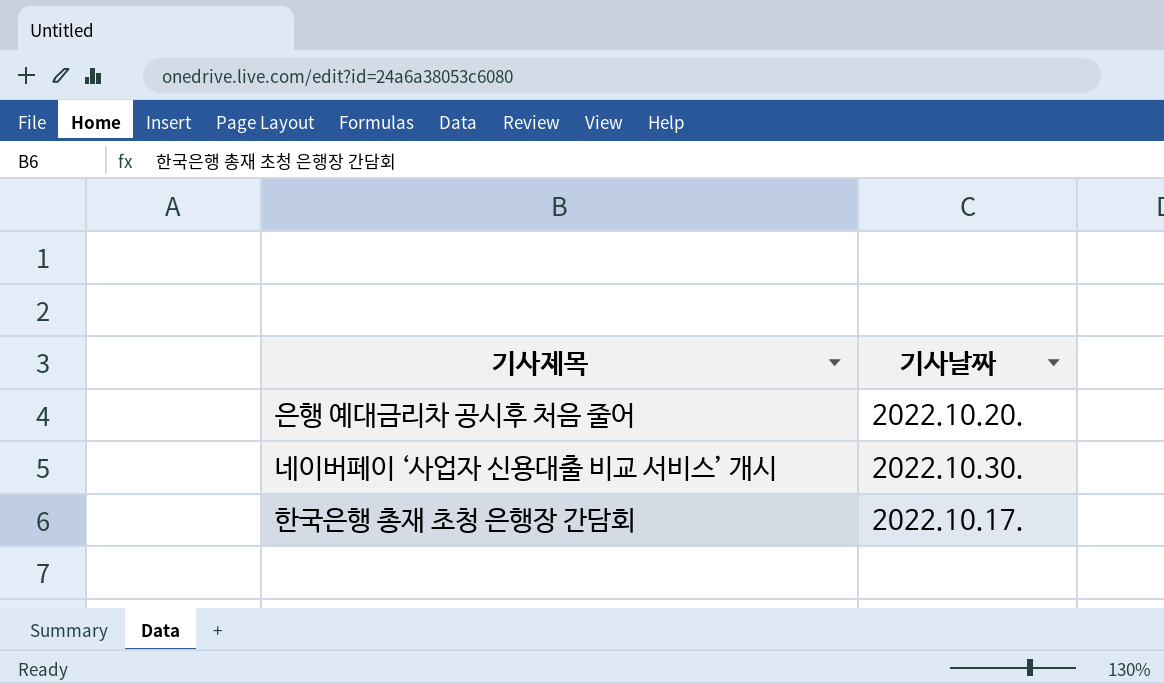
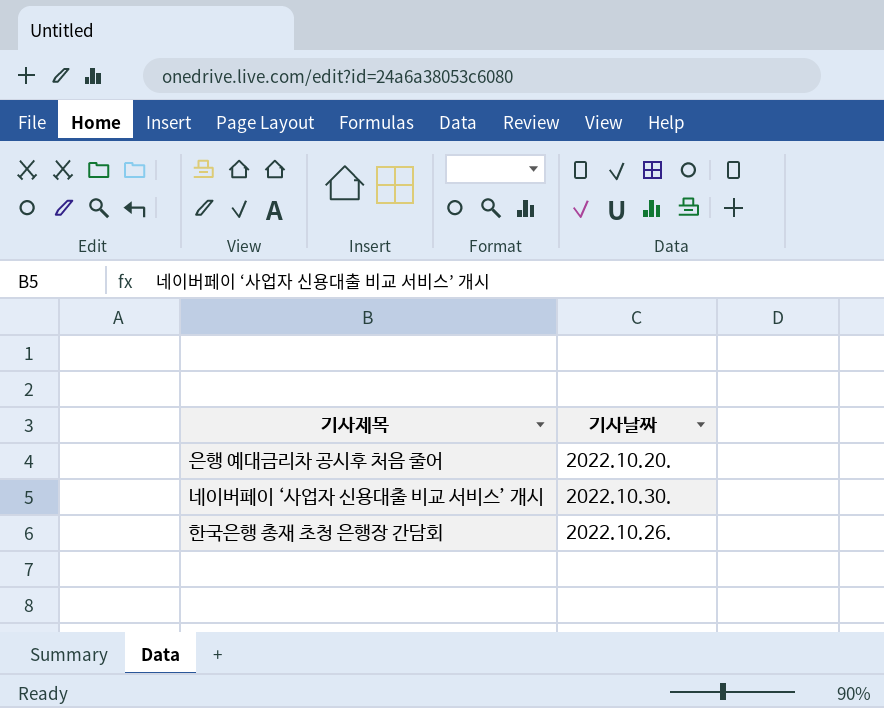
한국은행 총재 초청 은행장 간담회 | 기사날짜: 2022.10.17. -> 2022.10.26.

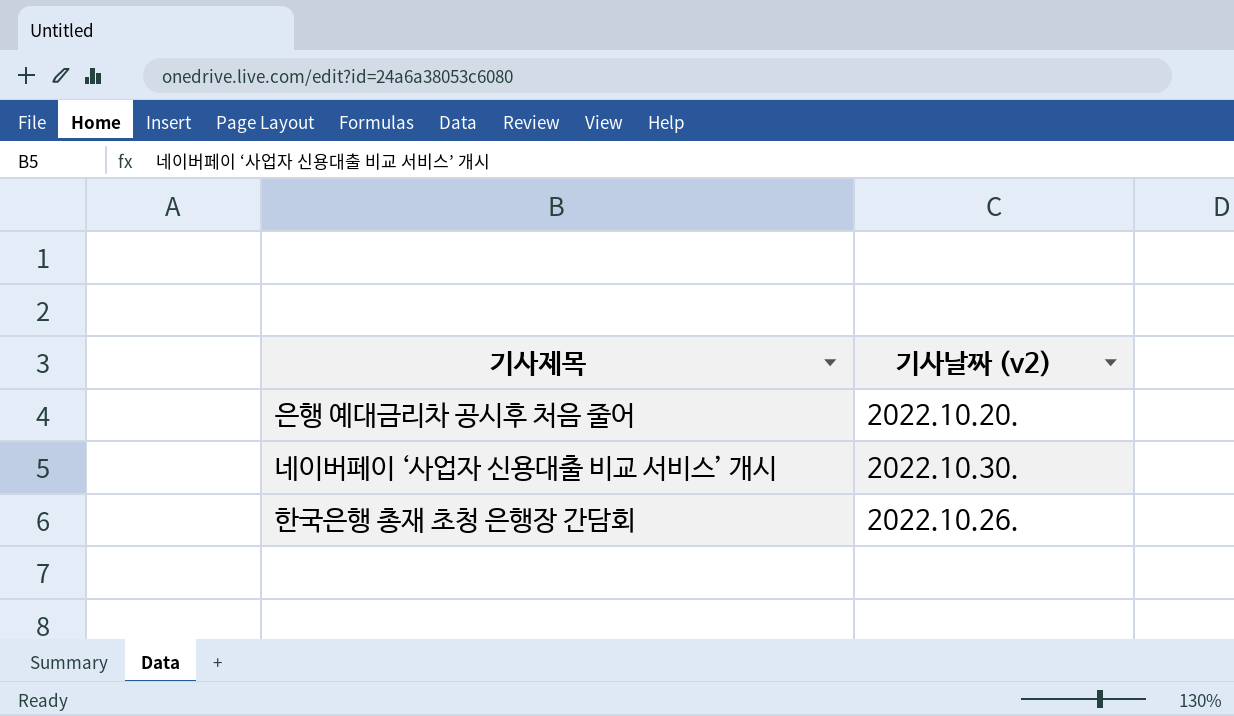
column name: 기사날짜 -> 기사날짜 (v2)

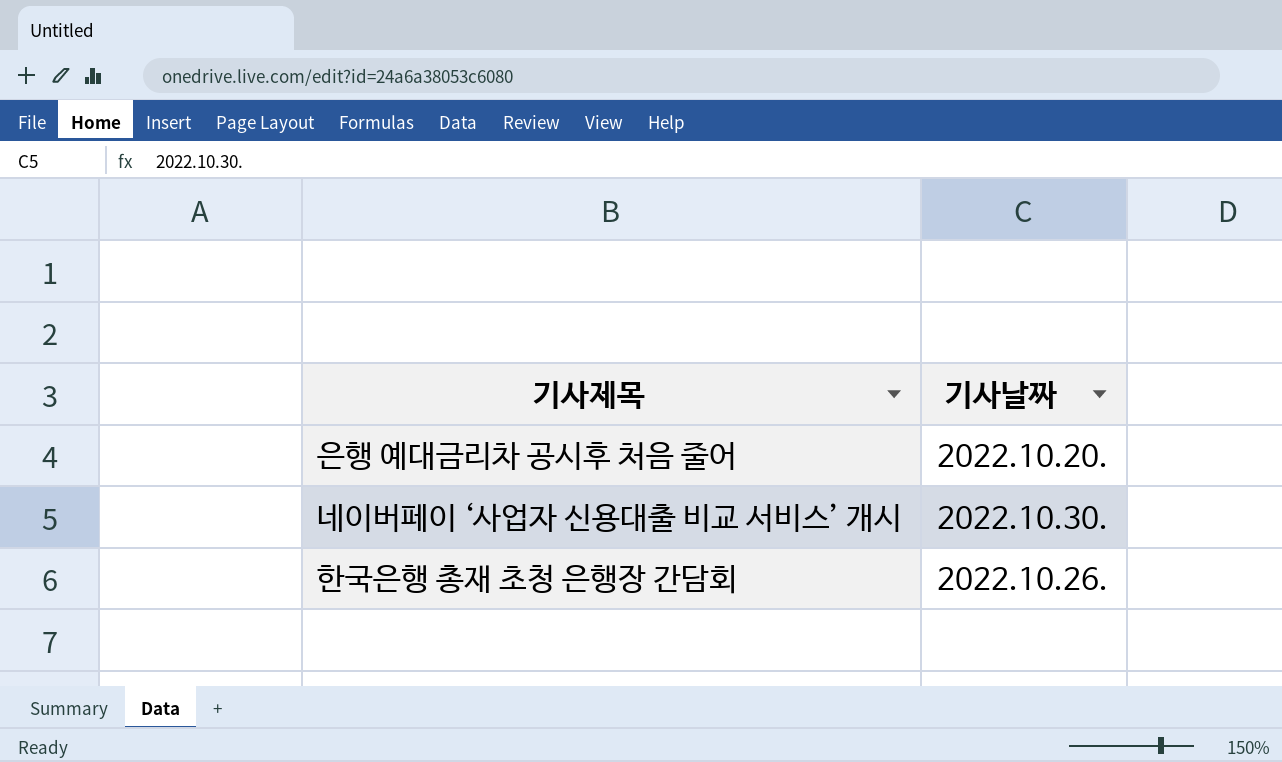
column name: 기사날짜 (v2) -> 기사날짜

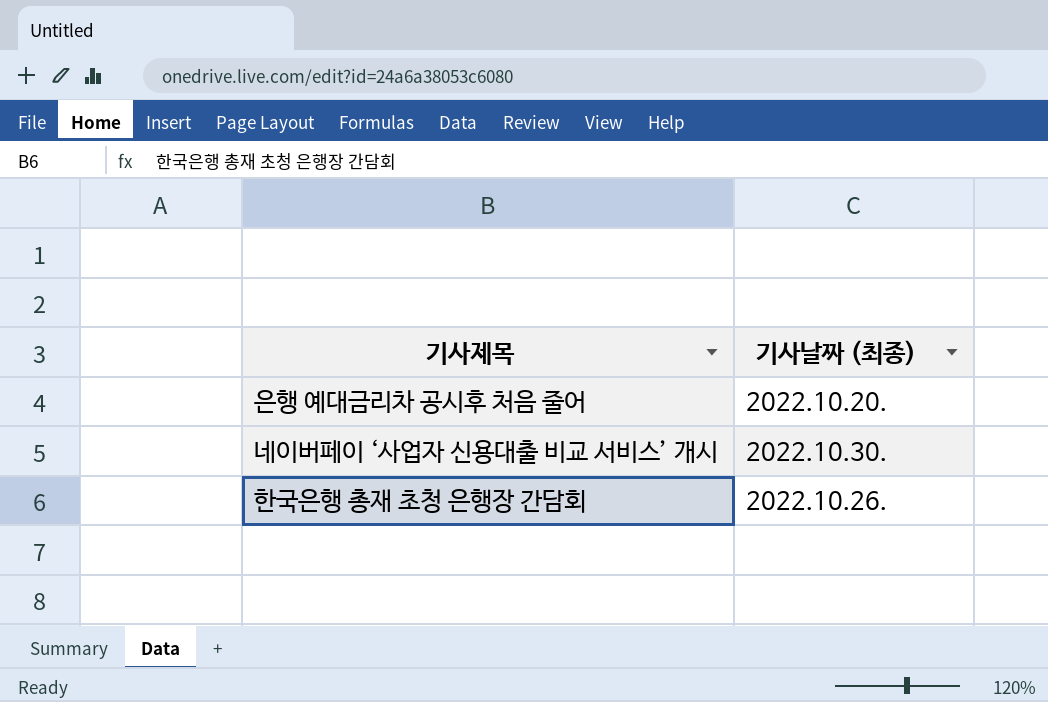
column name: 기사날짜 -> 기사날짜 (최종)

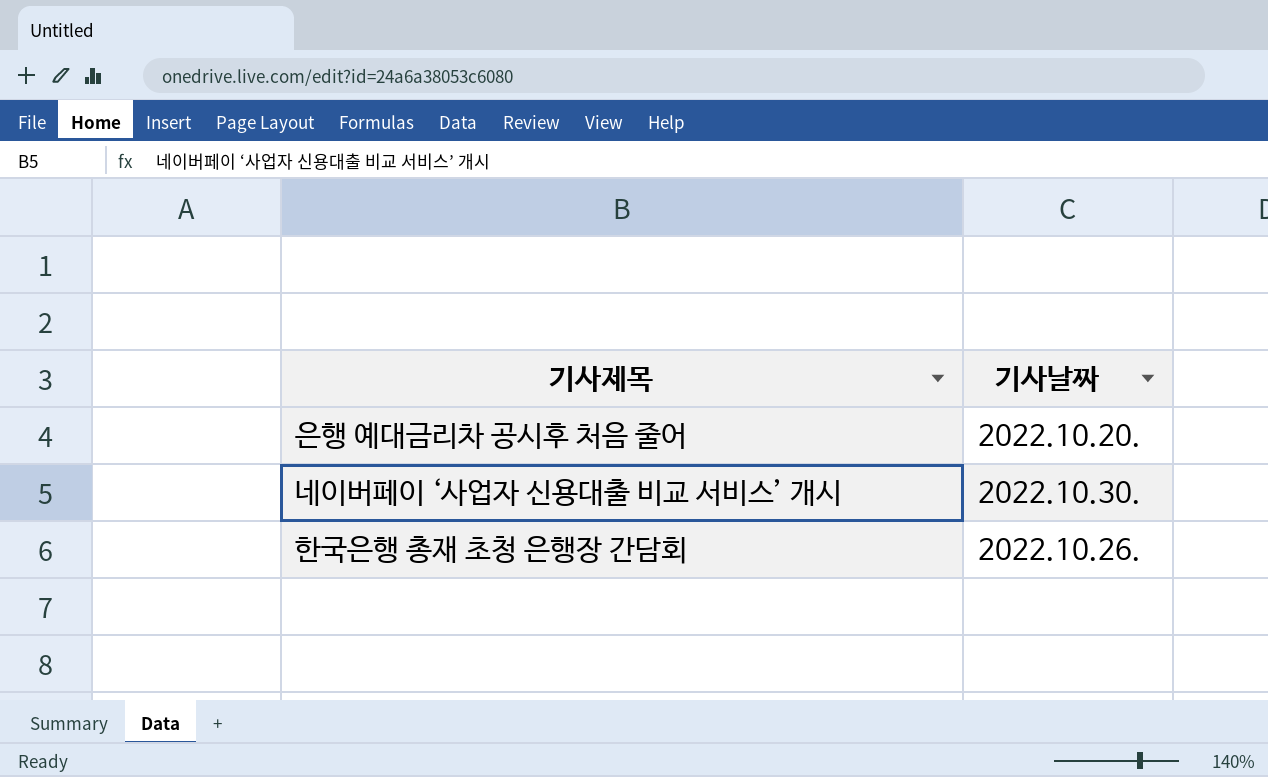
column name: 기사날짜 (최종) -> 기사날짜

